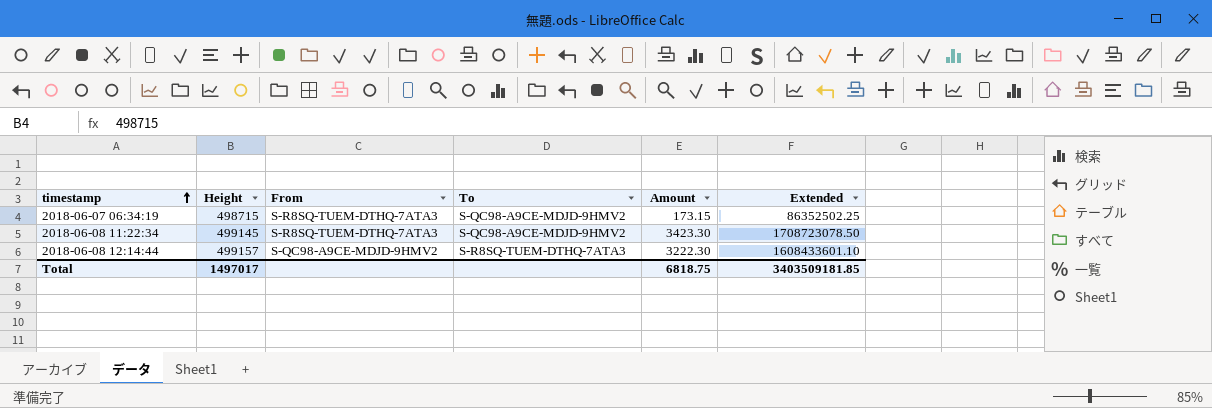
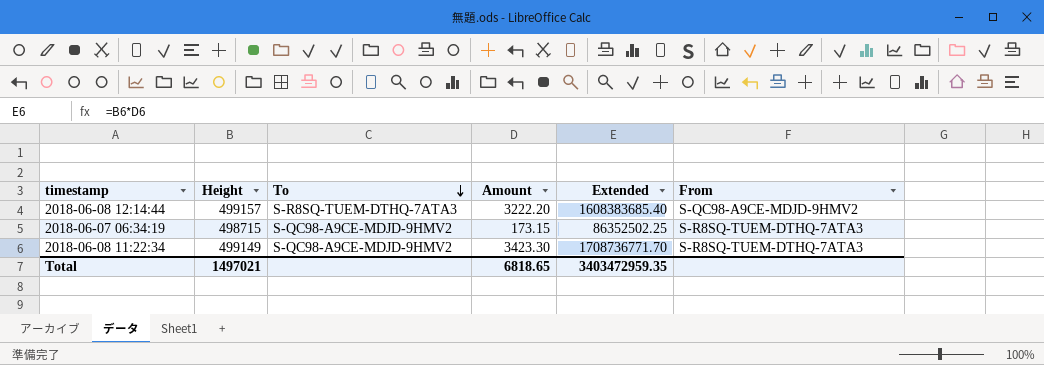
row order: timestamp ascending -> To descending
column From | position: 3 -> 6
2018-06-08 12:14:44 | Amount: 3222.30 -> 3222.20
2018-06-08 12:14:44 | Extended: 1608433601.10 -> 1608383685.40
2018-06-08 11:22:34 | Height: 499145 -> 499149
2018-06-08 11:22:34 | Extended: 1708723078.50 -> 1708736771.70
Total | Height: 1497017 -> 1497021
Total | Amount: 6818.75 -> 6818.65
Total | Extended: 3403509181.85 -> 3403472959.35

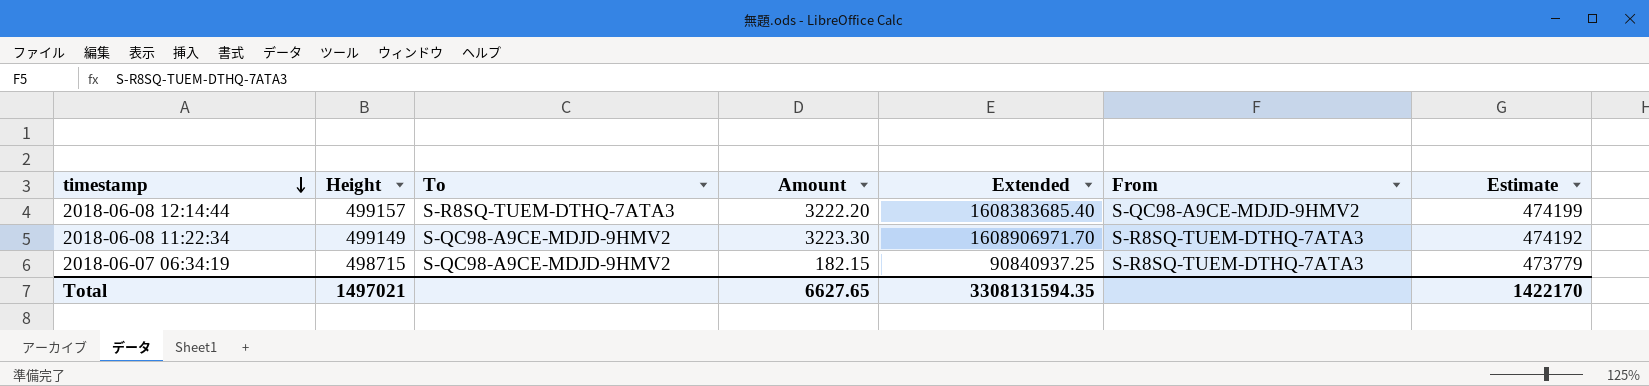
row order: To descending -> timestamp descending
column Estimate | formula: none -> [Height] * 0.95
2018-06-08 11:22:34 | Amount: 3423.30 -> 3223.30
2018-06-08 11:22:34 | Extended: 1708736771.70 -> 1608906971.70
2018-06-07 06:34:19 | Amount: 173.15 -> 182.15
2018-06-07 06:34:19 | Extended: 86352502.25 -> 90840937.25
Total | Amount: 6818.65 -> 6627.65
Total | Extended: 3403472959.35 -> 3308131594.35

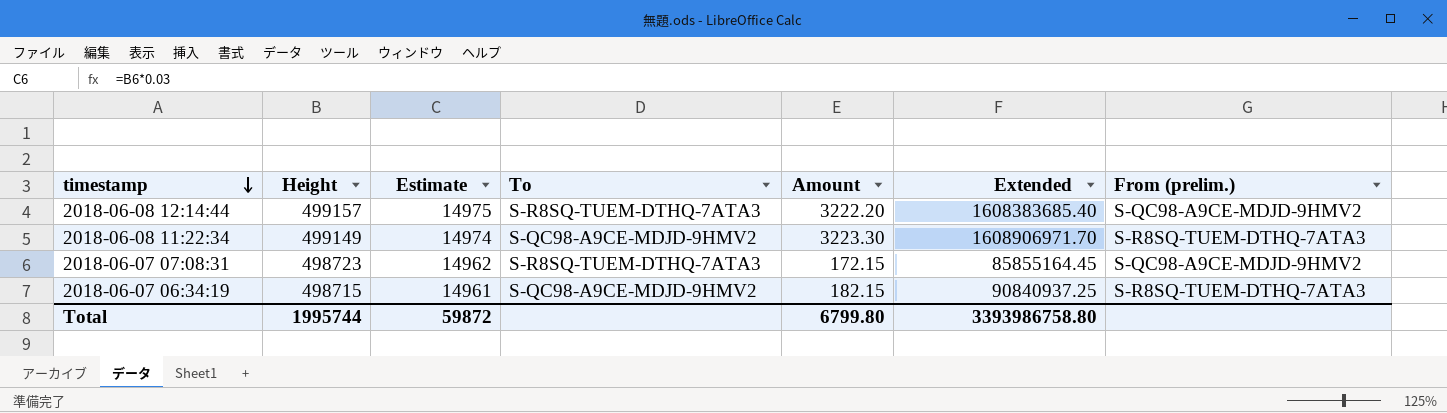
column Estimate | formula: [Height] * 0.95 -> [Height] * 0.03
column Estimate | position: 7 -> 3
column name: From -> From (prelim.)
row 2018-06-07 07:08:31: none -> 498723 | 14962 | S-R8SQ-TUEM-DTHQ-7ATA3 | 172.15 | 85855164.45 | S-QC98-A9CE-MDJD-9HMV2
Total | Height: 1497021 -> 1995744
Total | Estimate: 1422170 -> 59872
Total | Amount: 6627.65 -> 6799.80
Total | Extended: 3308131594.35 -> 3393986758.80

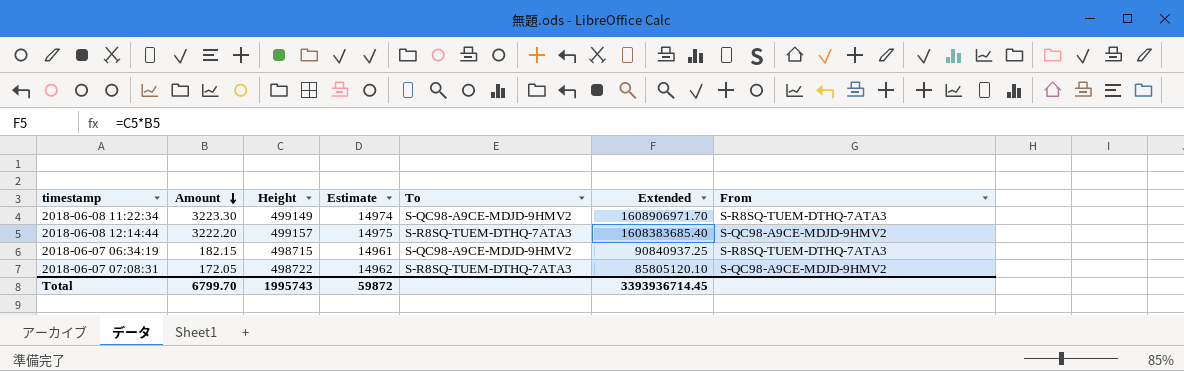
row order: timestamp descending -> Amount descending
column Amount | position: 5 -> 2
column name: From (prelim.) -> From
2018-06-07 07:08:31 | Amount: 172.15 -> 172.05
2018-06-07 07:08:31 | Height: 498723 -> 498722
2018-06-07 07:08:31 | Extended: 85855164.45 -> 85805120.10
Total | Amount: 6799.80 -> 6799.70
Total | Height: 1995744 -> 1995743
Total | Extended: 3393986758.80 -> 3393936714.45

